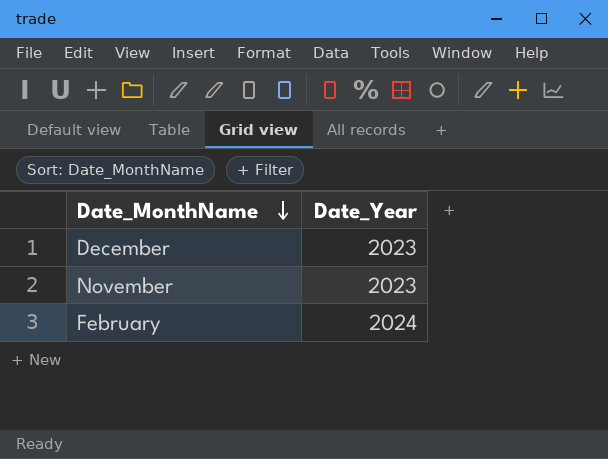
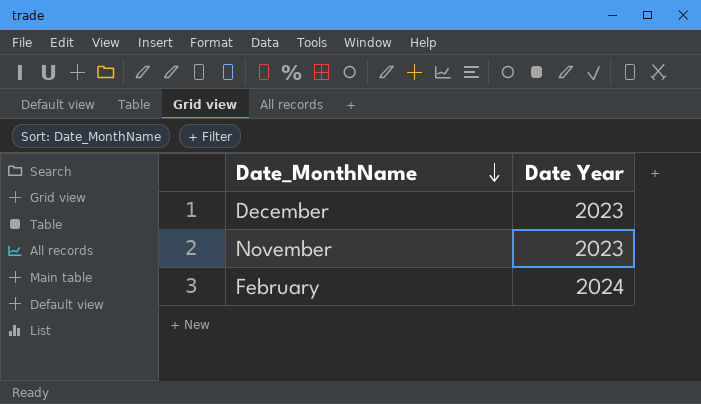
column name: Date_Year -> Date Year

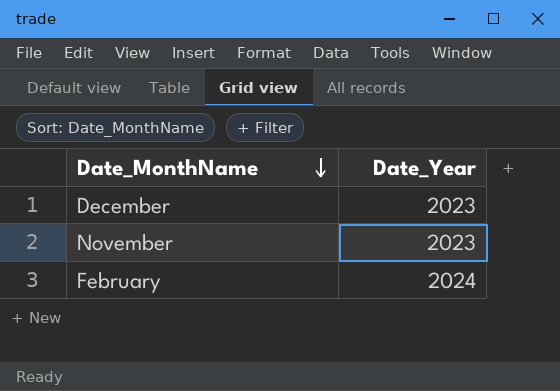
column name: Date Year -> Date_Year

